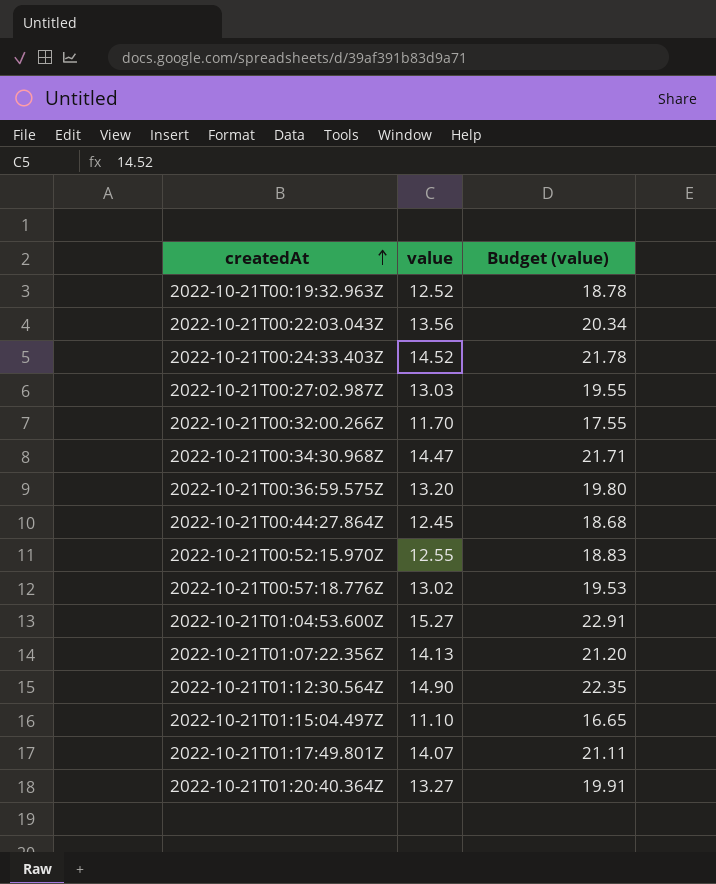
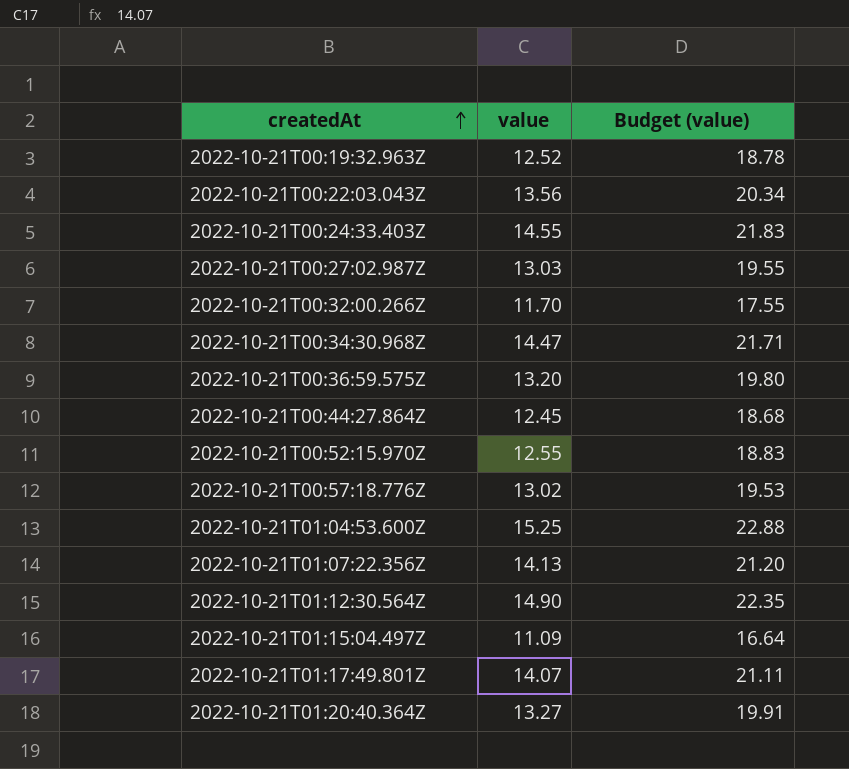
2022-10-21T00:24:33.403Z | value: 14.52 -> 14.55
2022-10-21T00:24:33.403Z | Budget (value): 21.78 -> 21.83
2022-10-21T01:04:53.600Z | value: 15.27 -> 15.25
2022-10-21T01:04:53.600Z | Budget (value): 22.91 -> 22.88
2022-10-21T01:15:04.497Z | value: 11.10 -> 11.09
2022-10-21T01:15:04.497Z | Budget (value): 16.65 -> 16.64

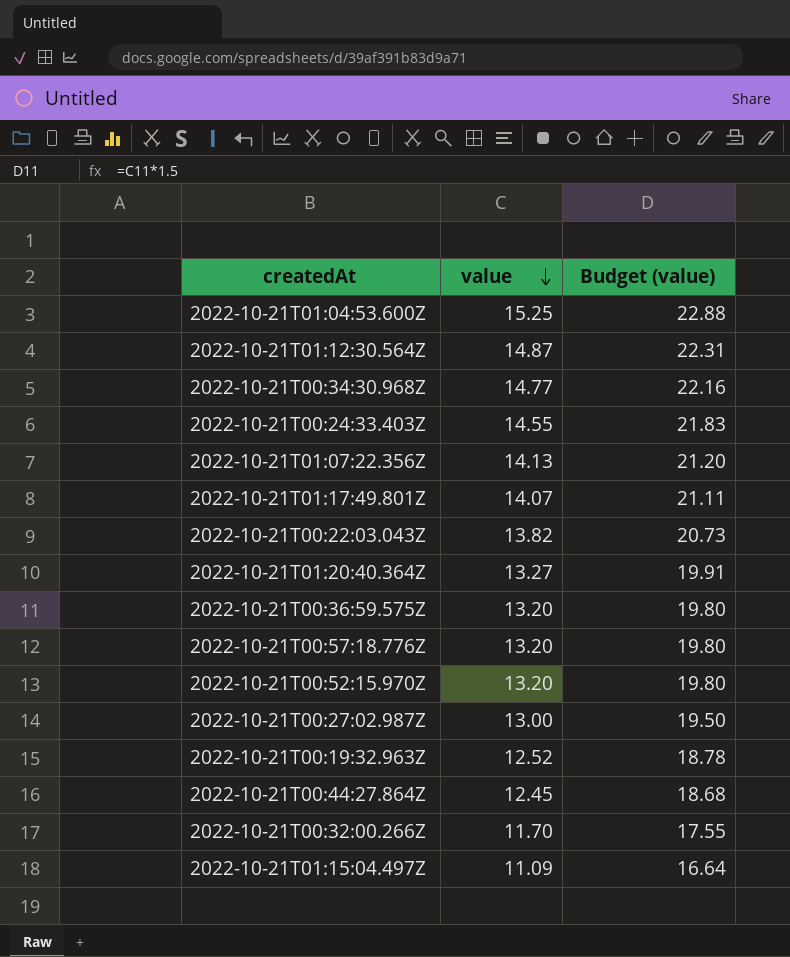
row order: createdAt ascending -> value descending
2022-10-21T01:12:30.564Z | value: 14.90 -> 14.87
2022-10-21T01:12:30.564Z | Budget (value): 22.35 -> 22.31
2022-10-21T00:34:30.968Z | value: 14.47 -> 14.77
2022-10-21T00:34:30.968Z | Budget (value): 21.71 -> 22.16
2022-10-21T00:22:03.043Z | value: 13.56 -> 13.82
2022-10-21T00:22:03.043Z | Budget (value): 20.34 -> 20.73
2022-10-21T00:57:18.776Z | value: 13.02 -> 13.20
2022-10-21T00:57:18.776Z | Budget (value): 19.53 -> 19.80
2022-10-21T00:52:15.970Z | value: 12.55 -> 13.20
2022-10-21T00:52:15.970Z | Budget (value): 18.83 -> 19.80
2022-10-21T00:27:02.987Z | value: 13.03 -> 13.00
2022-10-21T00:27:02.987Z | Budget (value): 19.55 -> 19.50

